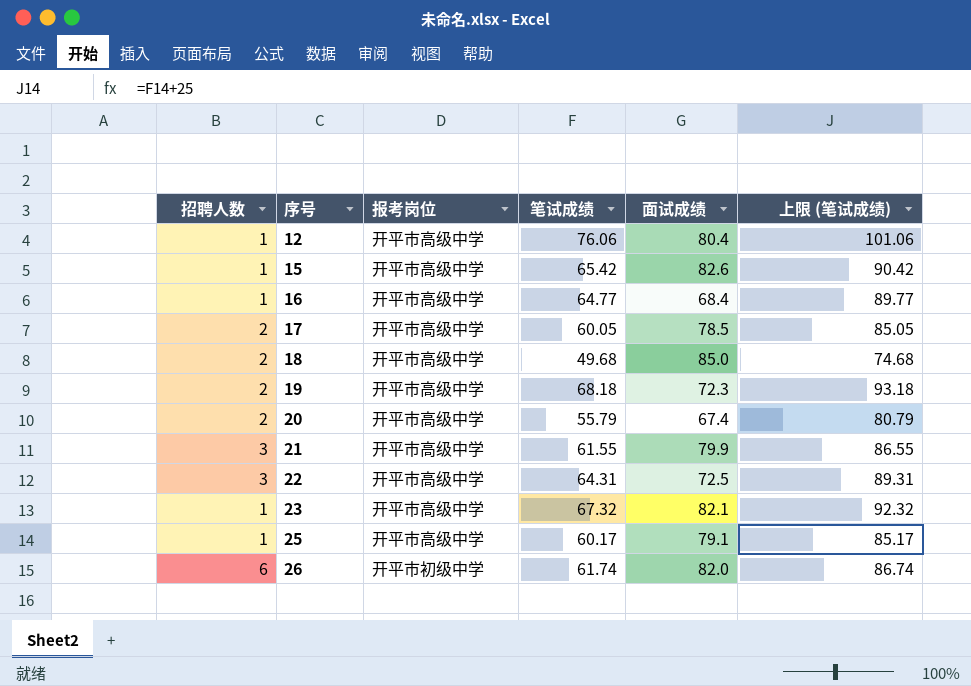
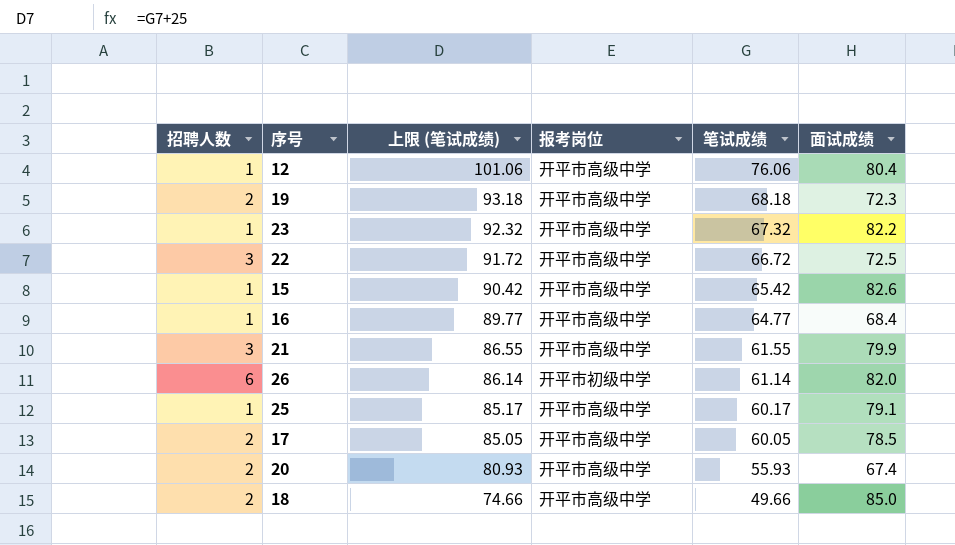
row order: 序号 ascending -> 上限 (笔试成绩) descending
column 上限 (笔试成绩) | position: 6 -> 3
23 | 面试成绩: 82.1 -> 82.2
22 | 上限 (笔试成绩): 89.31 -> 91.72
22 | 笔试成绩: 64.31 -> 66.72
26 | 上限 (笔试成绩): 86.74 -> 86.14
26 | 笔试成绩: 61.74 -> 61.14
20 | 上限 (笔试成绩): 80.79 -> 80.93
20 | 笔试成绩: 55.79 -> 55.93
18 | 上限 (笔试成绩): 74.68 -> 74.66
18 | 笔试成绩: 49.68 -> 49.66

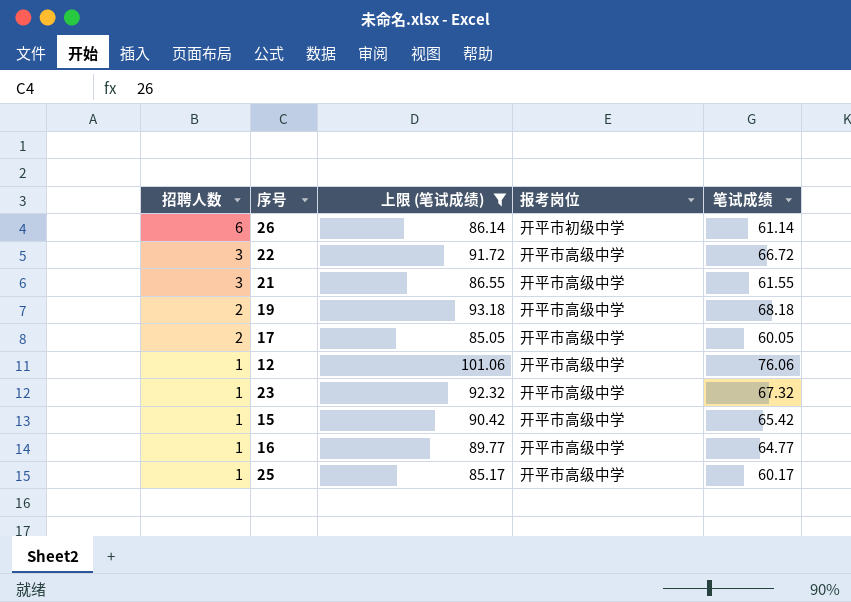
filter: none -> 上限 (笔试成绩) >= 85.05
row order: 上限 (笔试成绩) descending -> 招聘人数 descending
column 面试成绩 | position: 6 -> none

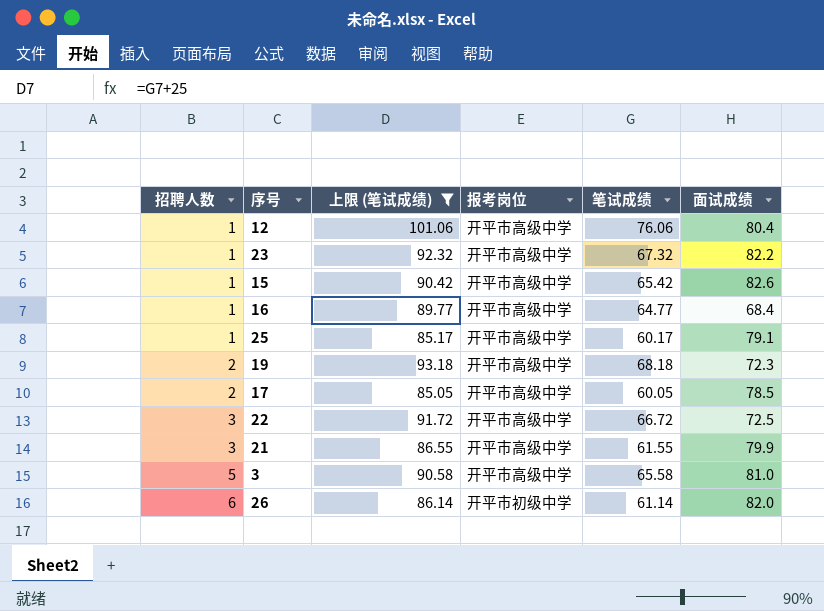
row order: 招聘人数 descending -> 招聘人数 ascending
column 面试成绩 | position: none -> 6
row 3: none -> 5 | 90.58 | 开平市高级中学 | 65.58 | 81.0

